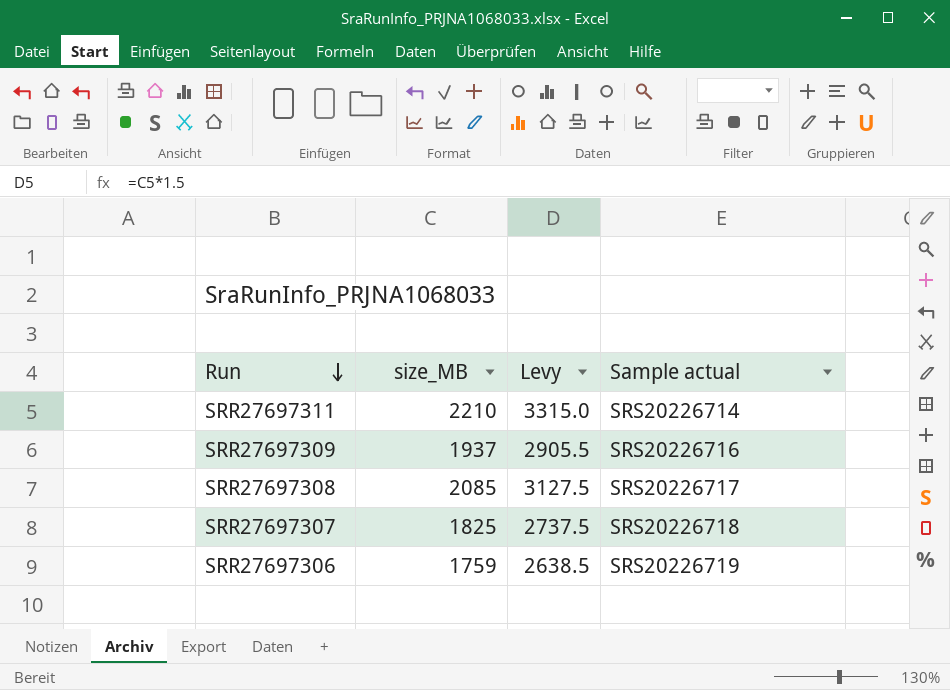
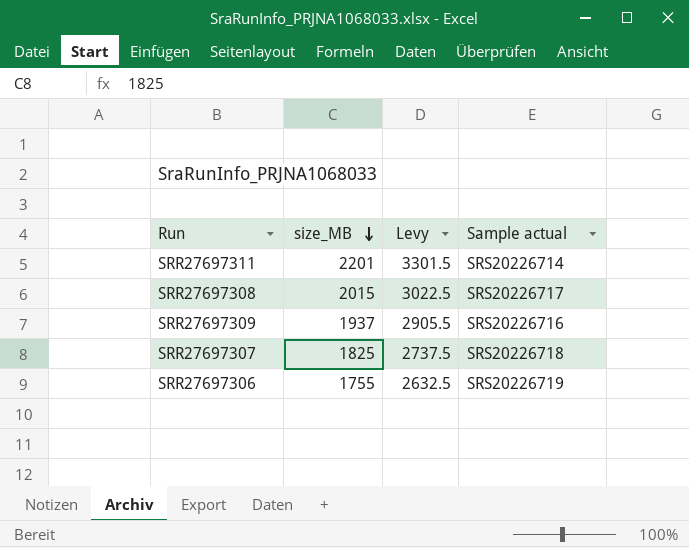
row order: Run descending -> size_MB descending
SRR27697311 | size_MB: 2210 -> 2201
SRR27697311 | Levy: 3315.0 -> 3301.5
SRR27697308 | size_MB: 2085 -> 2015
SRR27697308 | Levy: 3127.5 -> 3022.5
SRR27697306 | size_MB: 1759 -> 1755
SRR27697306 | Levy: 2638.5 -> 2632.5

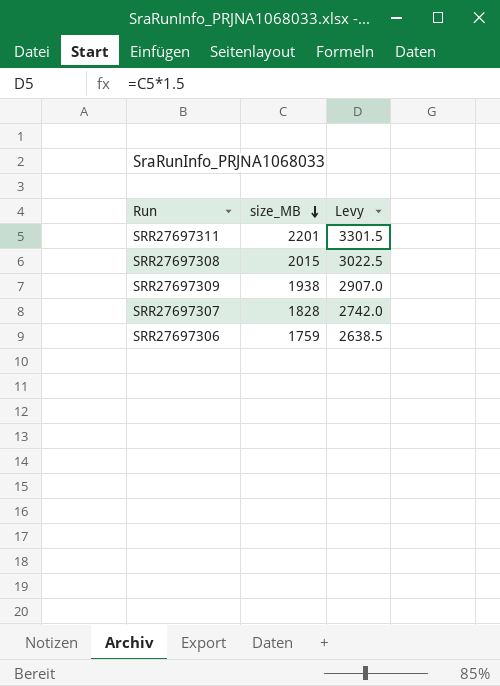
column Sample actual | position: 4 -> none
SRR27697309 | size_MB: 1937 -> 1938
SRR27697309 | Levy: 2905.5 -> 2907.0
SRR27697307 | size_MB: 1825 -> 1828
SRR27697307 | Levy: 2737.5 -> 2742.0
SRR27697306 | size_MB: 1755 -> 1759
SRR27697306 | Levy: 2632.5 -> 2638.5

